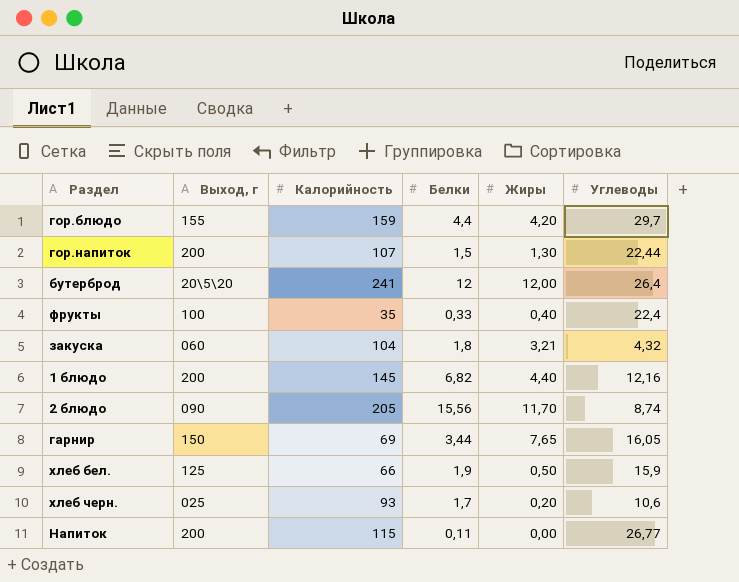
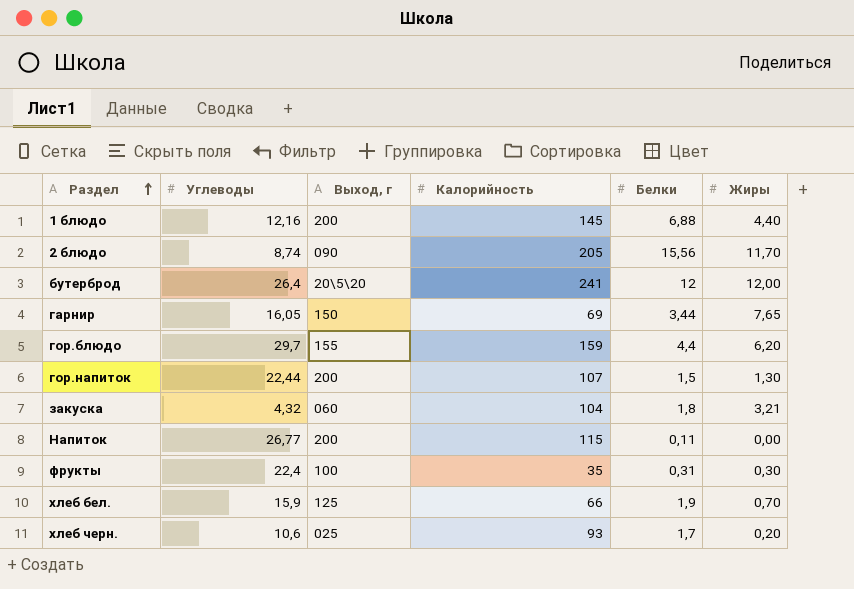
row order: none -> Раздел ascending
column Углеводы | position: 6 -> 2
1 блюдо | Белки: 6,82 -> 6,88
гор.блюдо | Жиры: 4,20 -> 6,20
фрукты | Белки: 0,33 -> 0,31
фрукты | Жиры: 0,40 -> 0,30
хлеб бел. | Жиры: 0,50 -> 0,70

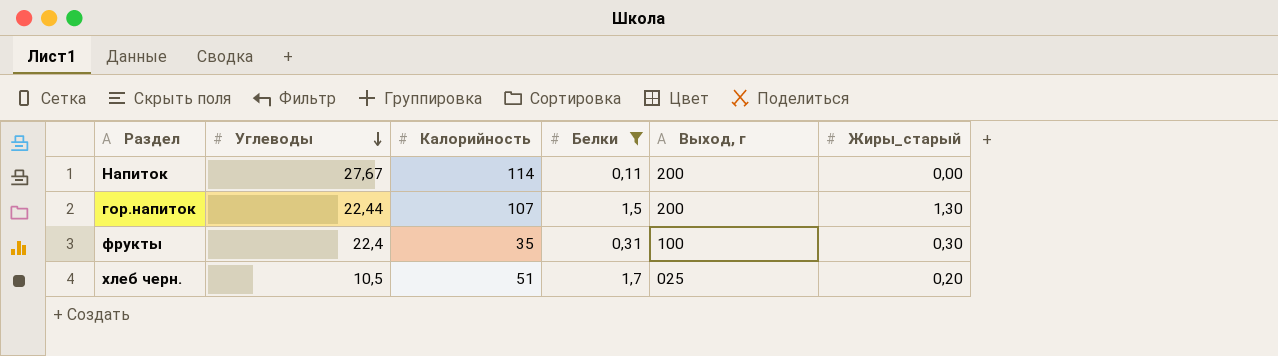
filter: none -> Белки <= 1,7
row order: Раздел ascending -> Углеводы descending
column Выход, г | position: 3 -> 5
column name: Жиры -> Жиры_старый
Напиток | Углеводы: 26,77 -> 27,67
Напиток | Калорийность: 115 -> 114
хлеб черн. | Углеводы: 10,6 -> 10,5
хлеб черн. | Калорийность: 93 -> 51

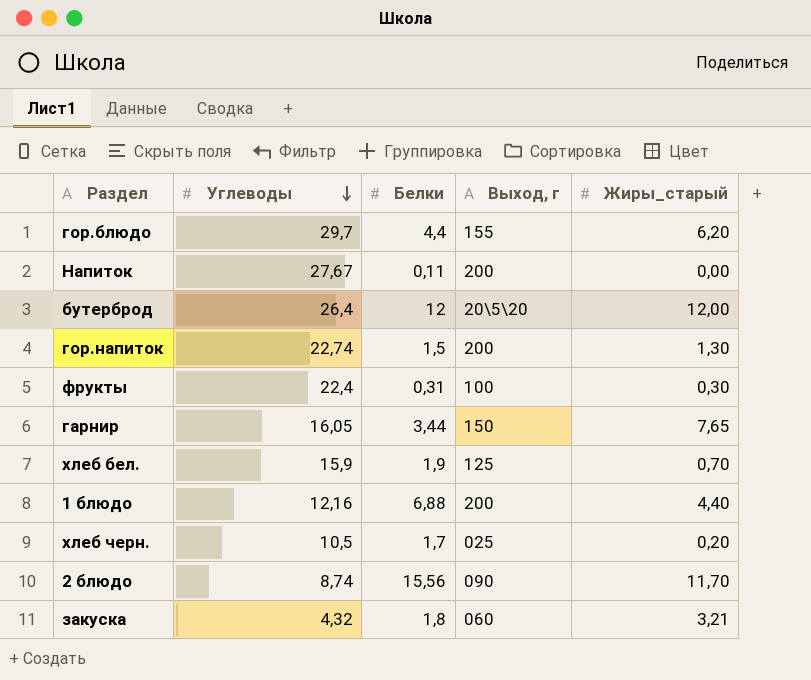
filter: Белки <= 1,7 -> none
column Калорийность | position: 3 -> none
гор.напиток | Углеводы: 22,44 -> 22,74

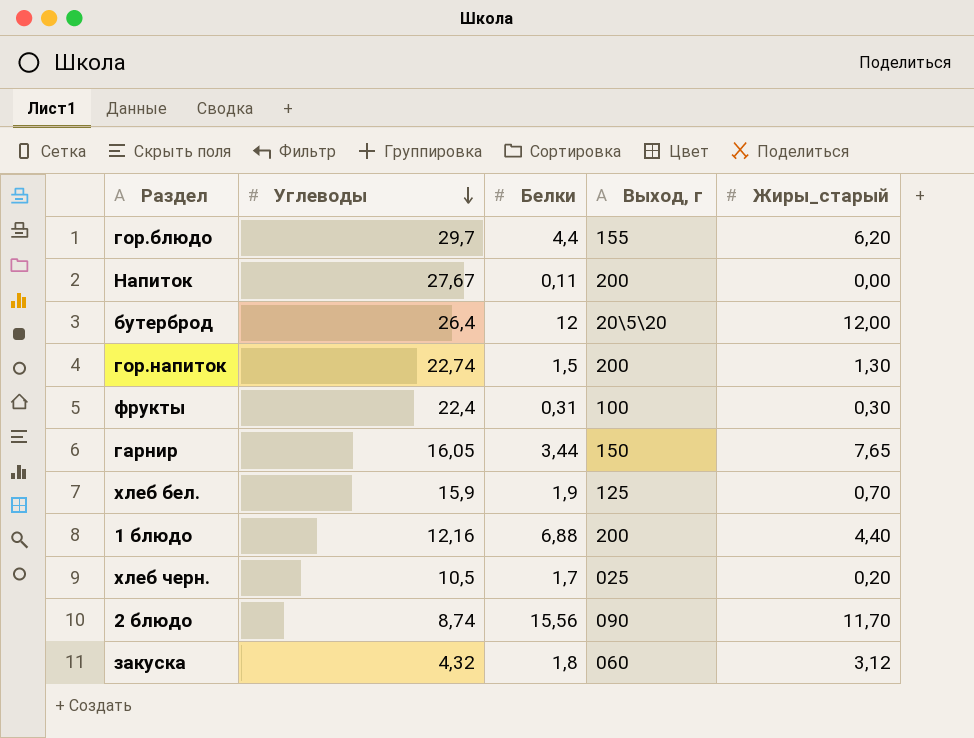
закуска | Жиры_старый: 3,21 -> 3,12

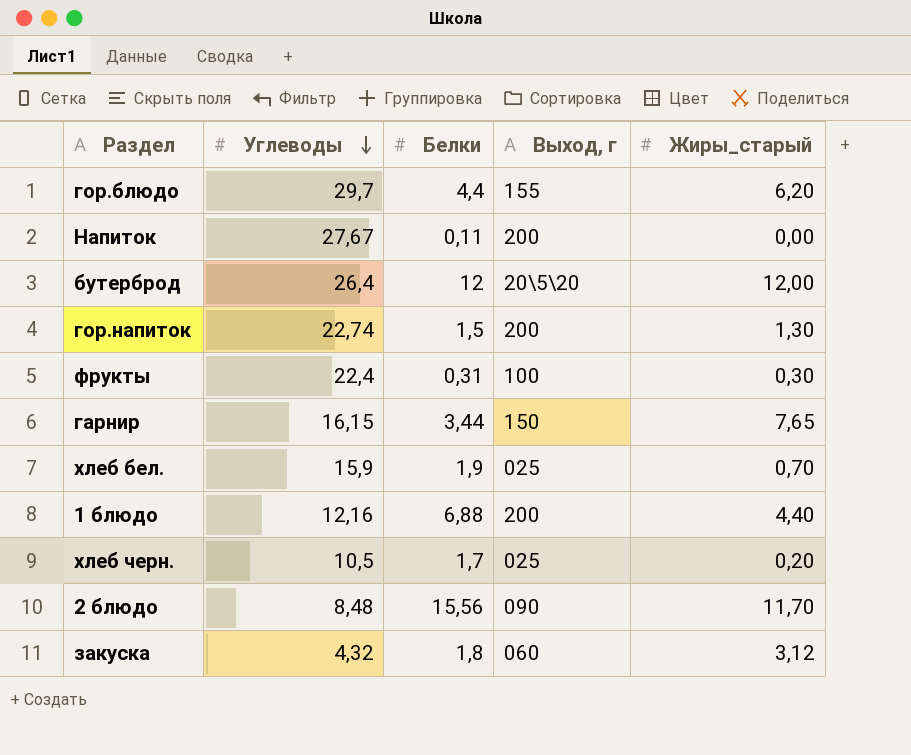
гарнир | Углеводы: 16,05 -> 16,15
хлеб бел. | Выход, г: 125 -> 025
2 блюдо | Углеводы: 8,74 -> 8,48

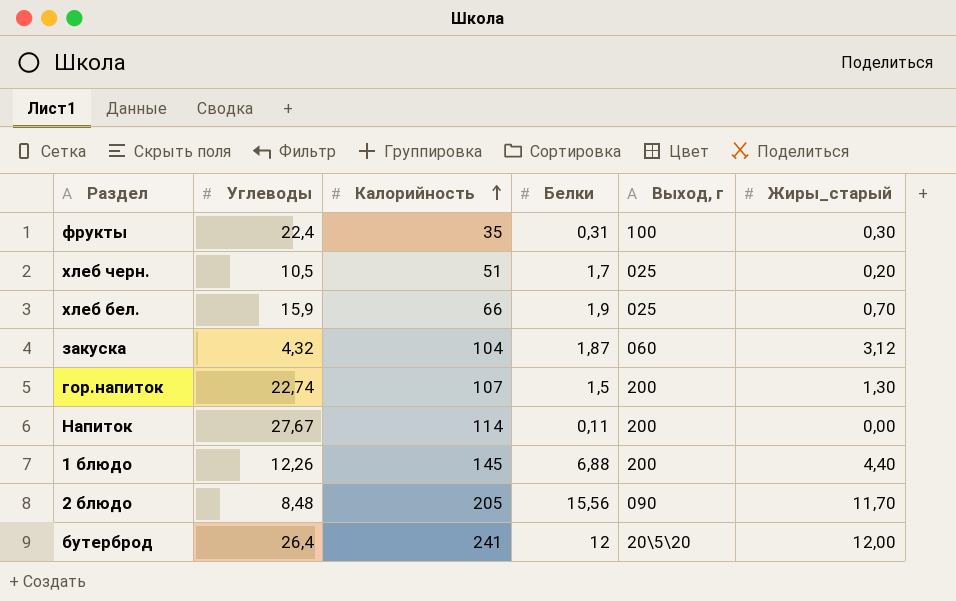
row order: Углеводы descending -> Калорийность ascending
column Калорийность | position: none -> 3
row гор.блюдо: 29,7 | 4,4 | 155 | 6,20 -> none
row гарнир: 16,15 | 3,44 | 150 | 7,65 -> none
закуска | Белки: 1,8 -> 1,87
1 блюдо | Углеводы: 12,16 -> 12,26

